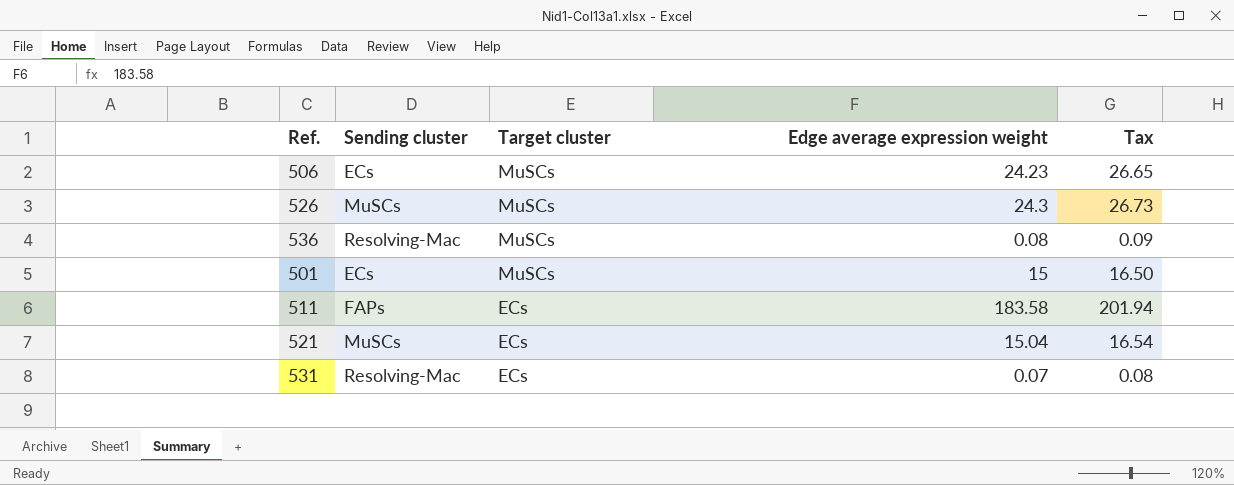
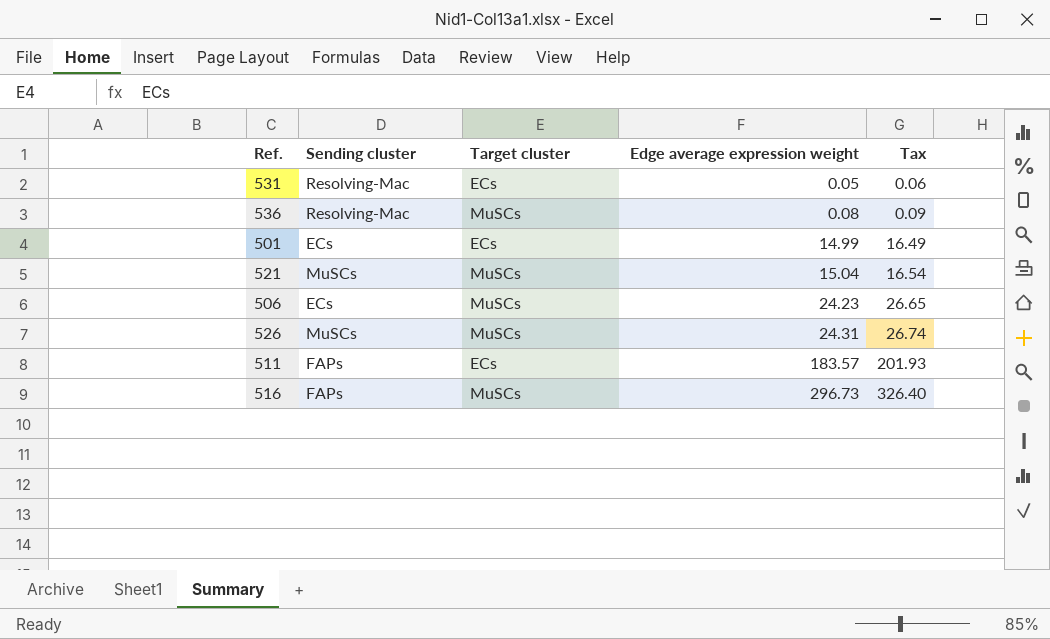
row order: Target cluster descending -> Edge average expression weight ascending
531 | Edge average expression weight: 0.07 -> 0.05
531 | Tax: 0.08 -> 0.06
501 | Target cluster: MuSCs -> ECs
501 | Edge average expression weight: 15 -> 14.99
501 | Tax: 16.50 -> 16.49
521 | Target cluster: ECs -> MuSCs
526 | Edge average expression weight: 24.3 -> 24.31
526 | Tax: 26.73 -> 26.74
511 | Edge average expression weight: 183.58 -> 183.57
511 | Tax: 201.94 -> 201.93
row 516: none -> FAPs | MuSCs | 296.73 | 326.40

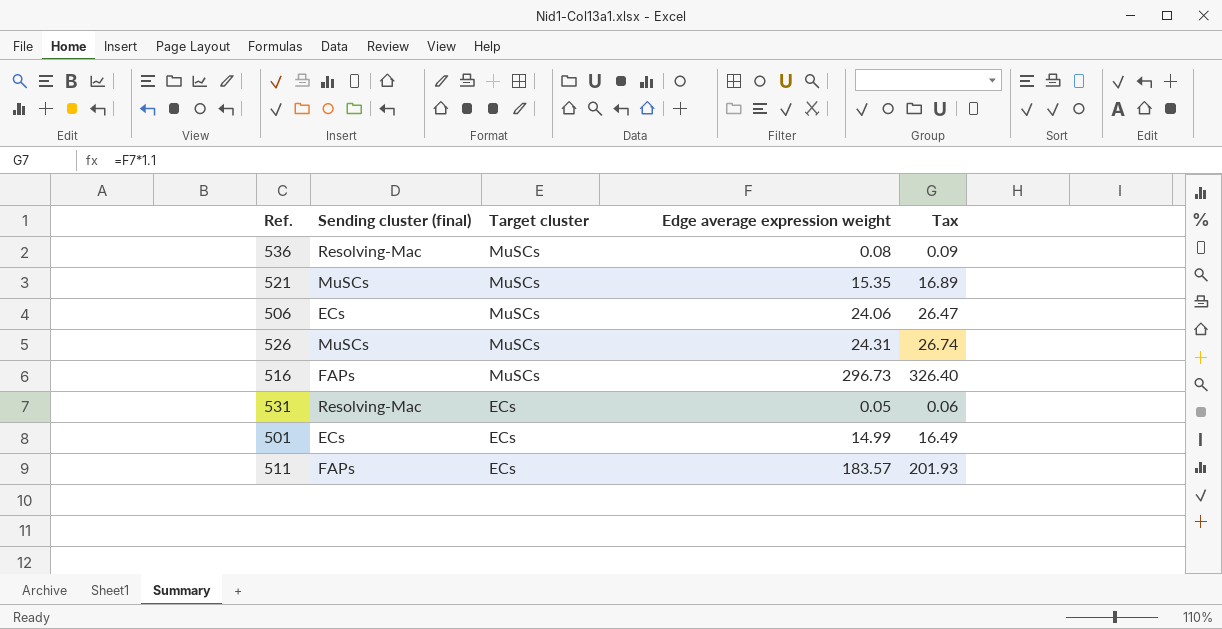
row order: Edge average expression weight ascending -> Target cluster descending
column name: Sending cluster -> Sending cluster (final)
521 | Edge average expression weight: 15.04 -> 15.35
521 | Tax: 16.54 -> 16.89
506 | Edge average expression weight: 24.23 -> 24.06
506 | Tax: 26.65 -> 26.47

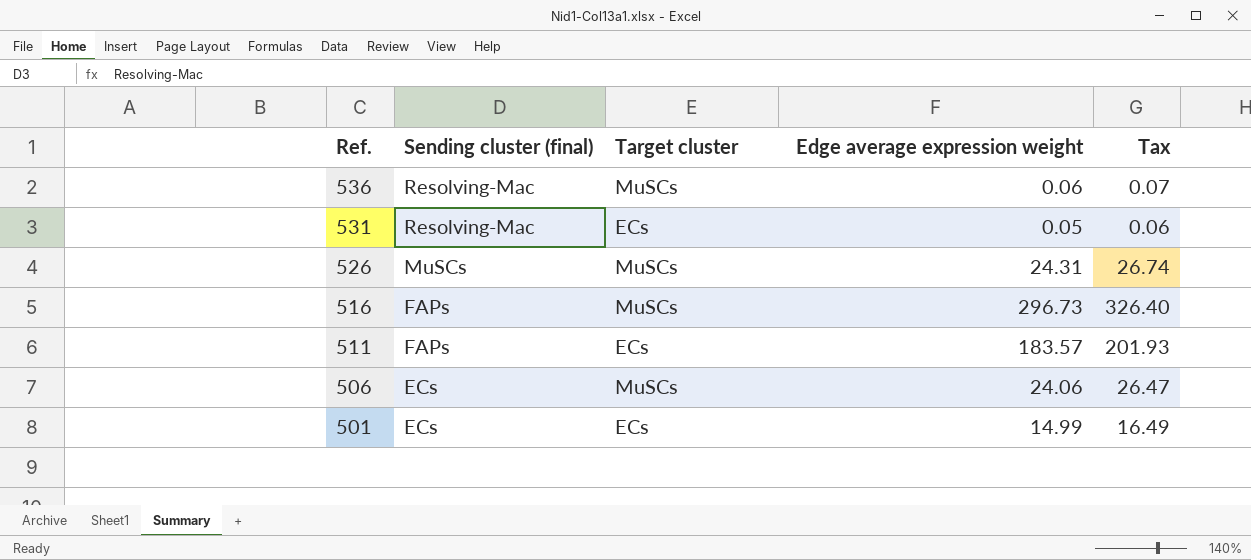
row order: Target cluster descending -> Ref. descending
row 521: MuSCs | MuSCs | 15.35 | 16.89 -> none
536 | Edge average expression weight: 0.08 -> 0.06
536 | Tax: 0.09 -> 0.07

